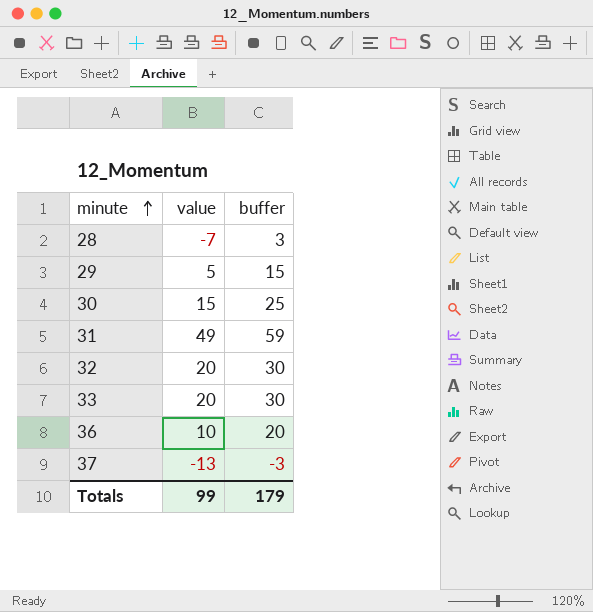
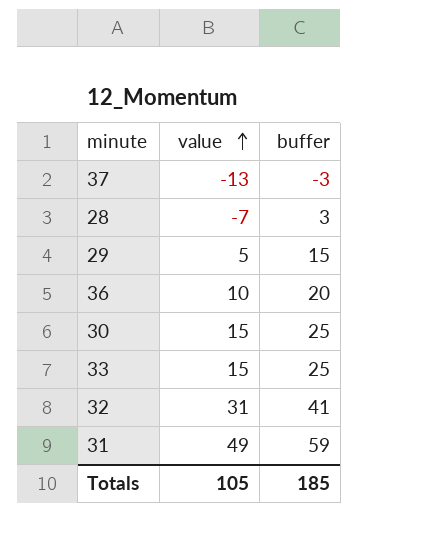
row order: minute ascending -> value ascending
33 | value: 20 -> 15
33 | buffer: 30 -> 25
32 | value: 20 -> 31
32 | buffer: 30 -> 41
Totals | value: 99 -> 105
Totals | buffer: 179 -> 185

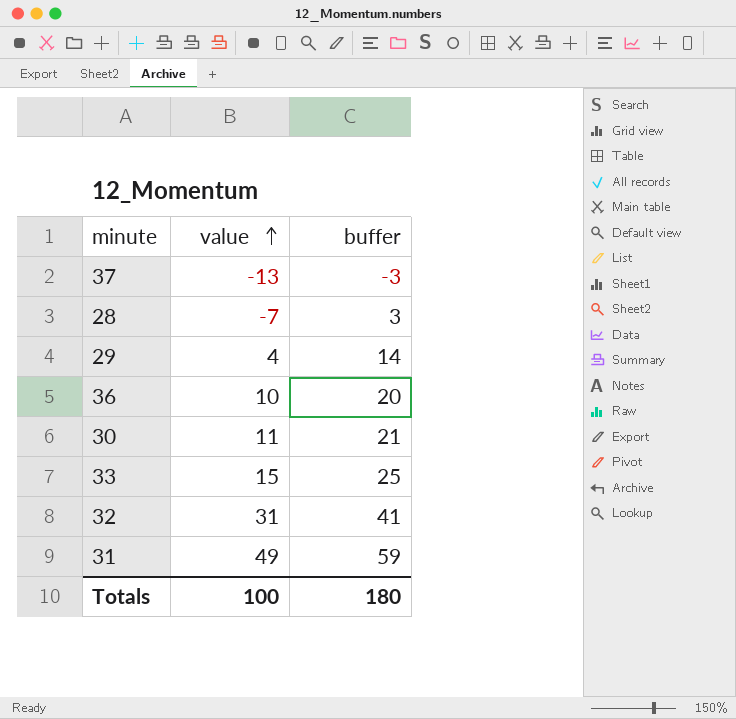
29 | value: 5 -> 4
29 | buffer: 15 -> 14
30 | value: 15 -> 11
30 | buffer: 25 -> 21
Totals | value: 105 -> 100
Totals | buffer: 185 -> 180

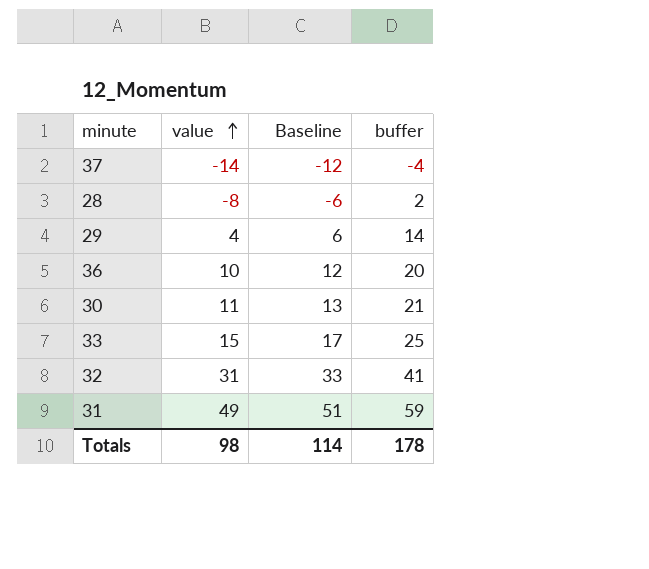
column Baseline | formula: none -> [value] + 2
37 | value: -13 -> -14
37 | buffer: -3 -> -4
28 | value: -7 -> -8
28 | buffer: 3 -> 2
Totals | value: 100 -> 98
Totals | buffer: 180 -> 178

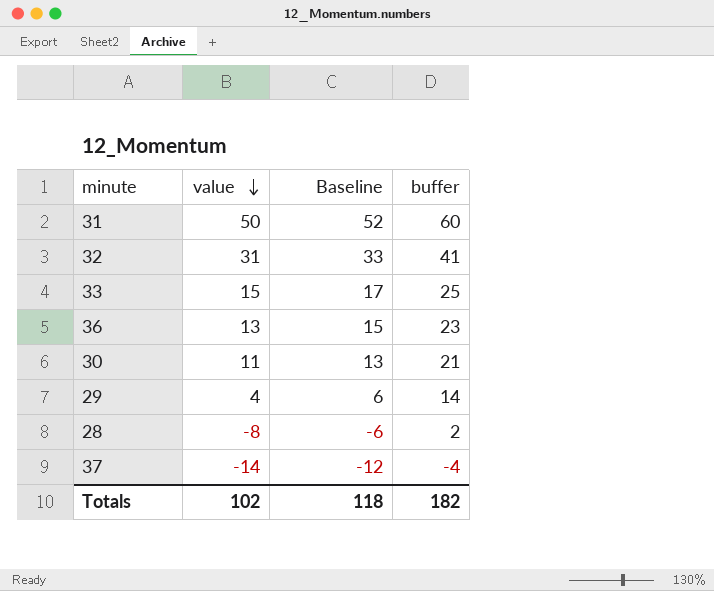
row order: value ascending -> value descending
31 | value: 49 -> 50
31 | Baseline: 51 -> 52
31 | buffer: 59 -> 60
36 | value: 10 -> 13
36 | Baseline: 12 -> 15
36 | buffer: 20 -> 23
Totals | value: 98 -> 102
Totals | Baseline: 114 -> 118
Totals | buffer: 178 -> 182

